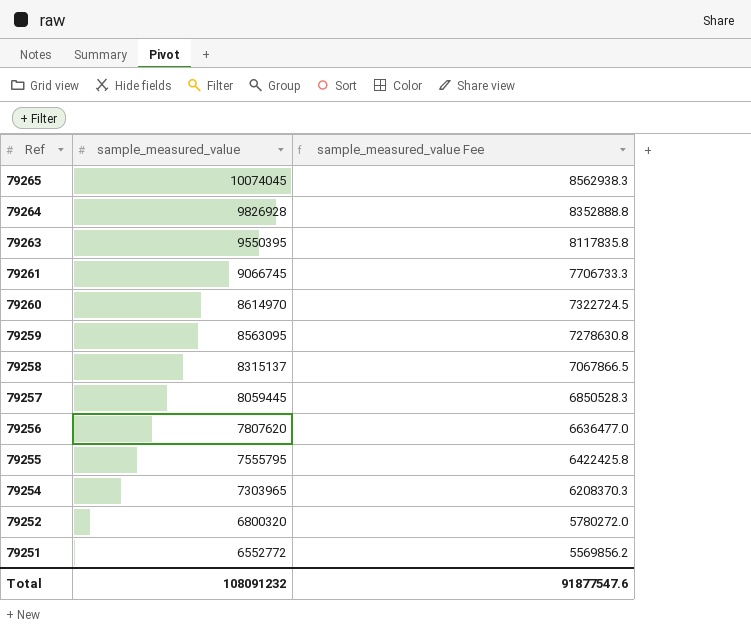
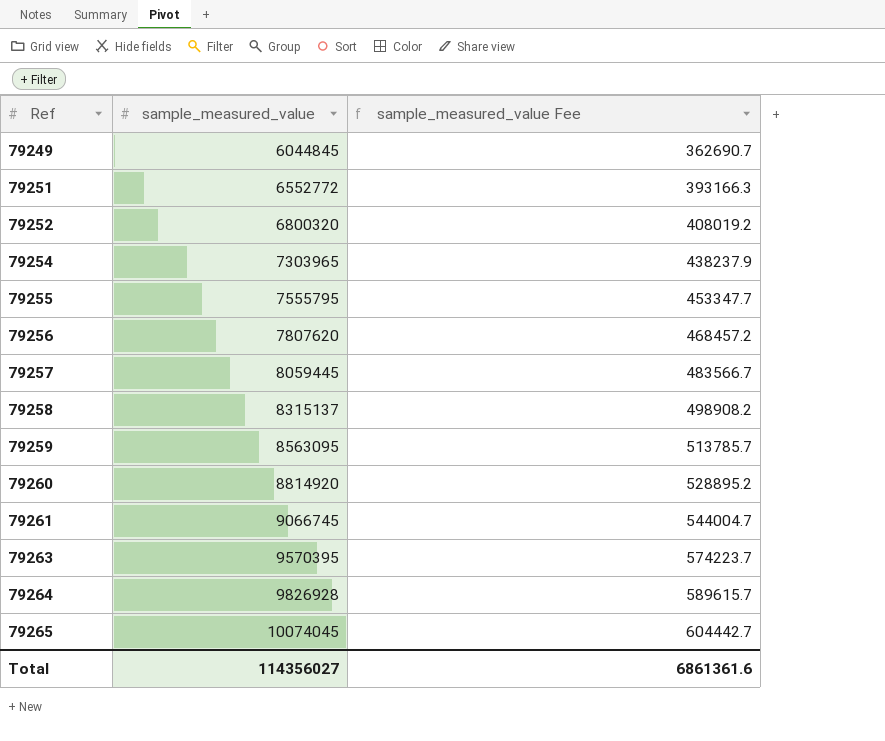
row order: Ref descending -> Ref ascending
column sample_measured_value Fee | formula: [sample_measured_value] * 0.85 -> [sample_measured_value] * 0.06
row 79249: none -> 6044845 | 362690.7
79260 | sample_measured_value: 8614970 -> 8814920
79263 | sample_measured_value: 9550395 -> 9570395
Total | sample_measured_value: 108091232 -> 114356027
Total | sample_measured_value Fee: 91877547.6 -> 6861361.6

